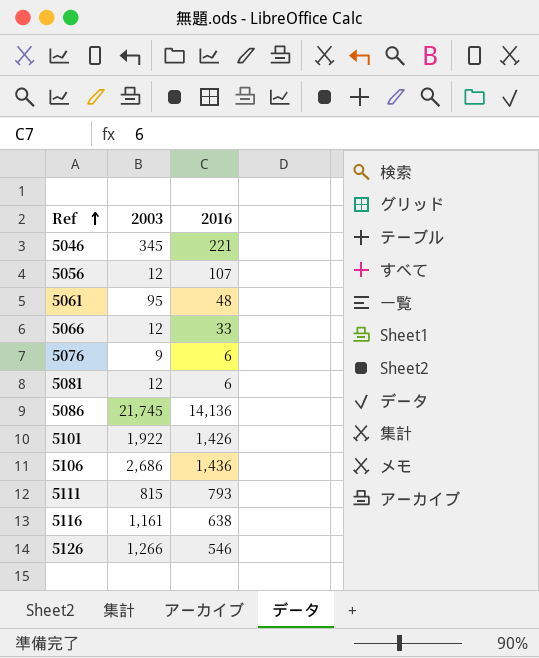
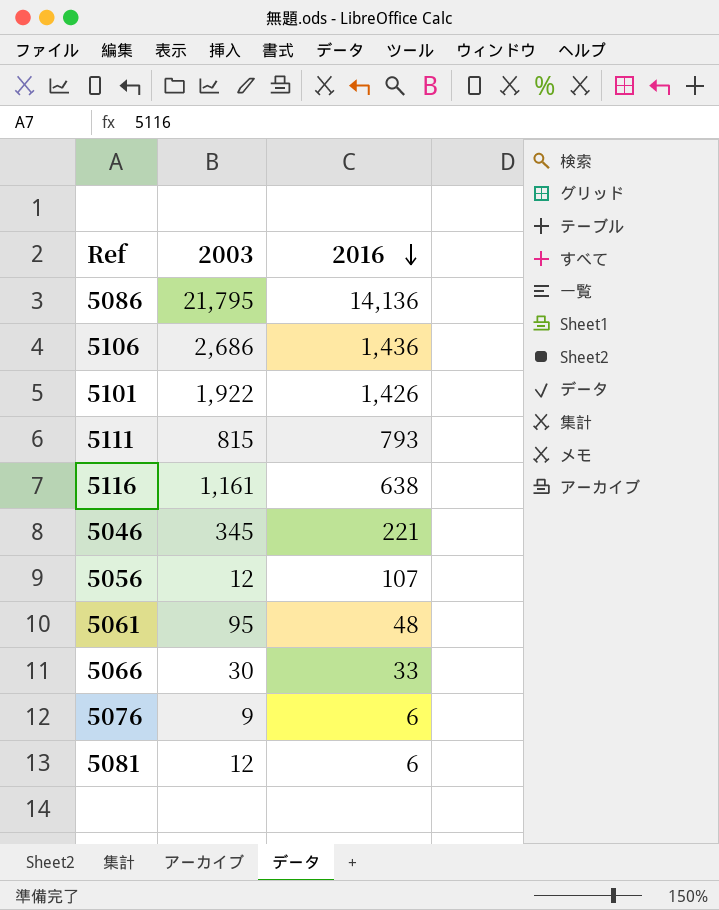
row order: Ref ascending -> 2016 descending
row 5126: 1,266 | 546 -> none
5086 | 2003: 21,745 -> 21,795
5066 | 2003: 12 -> 30

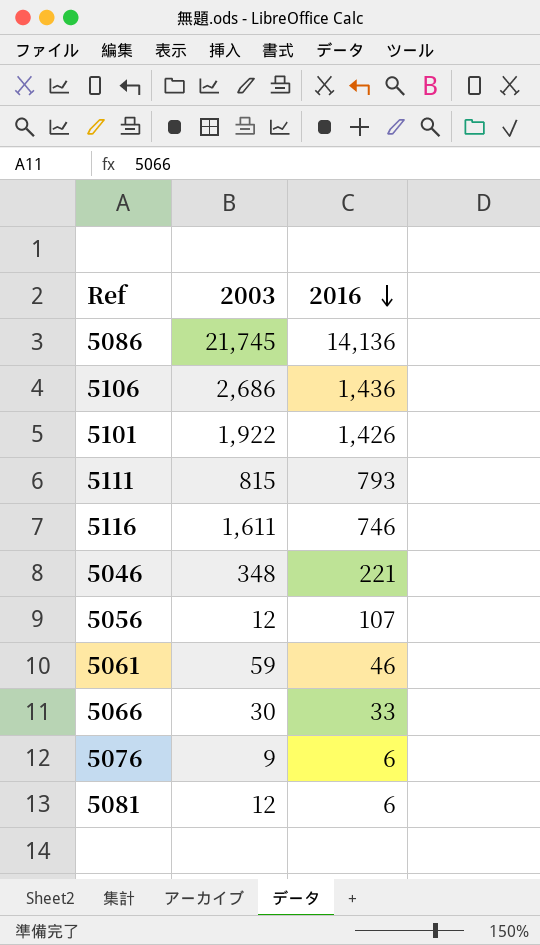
5086 | 2003: 21,795 -> 21,745
5116 | 2003: 1,161 -> 1,611
5116 | 2016: 638 -> 746
5046 | 2003: 345 -> 348
5061 | 2003: 95 -> 59
5061 | 2016: 48 -> 46

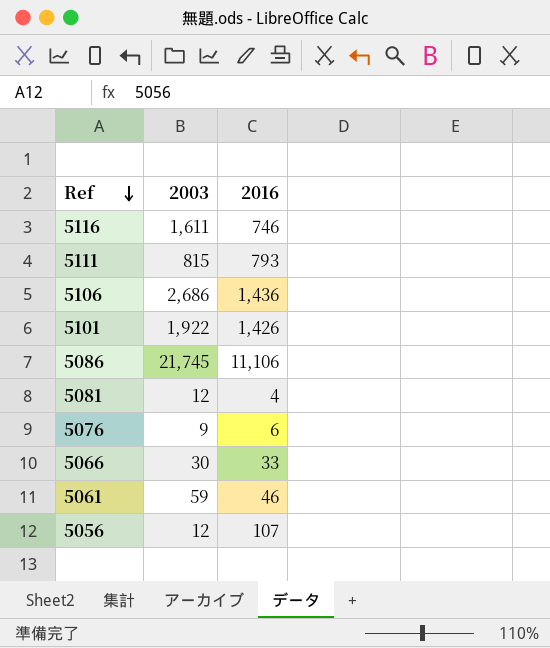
row order: 2016 descending -> Ref descending
row 5046: 348 | 221 -> none
5086 | 2016: 14,136 -> 11,106
5081 | 2016: 6 -> 4

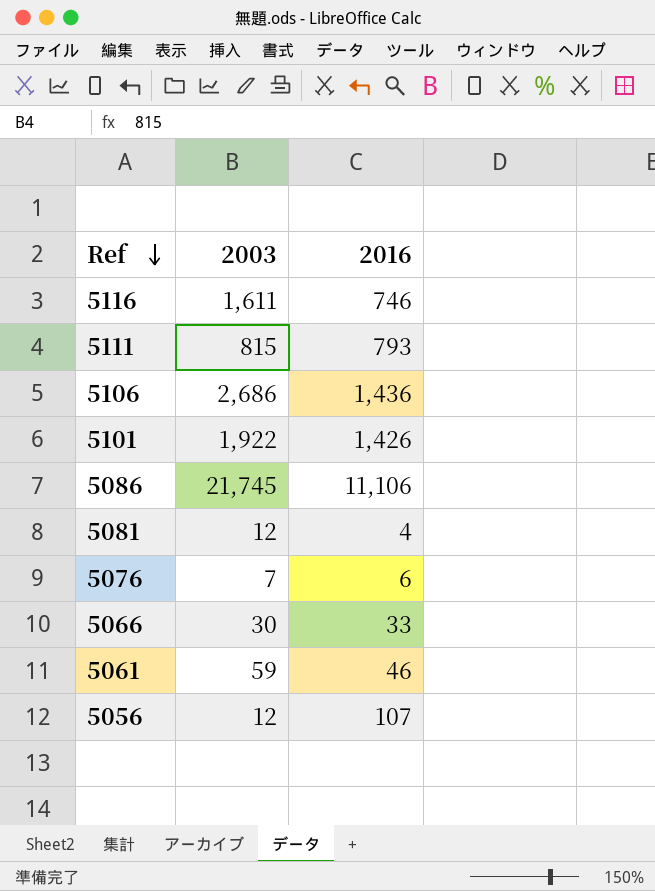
5076 | 2003: 9 -> 7

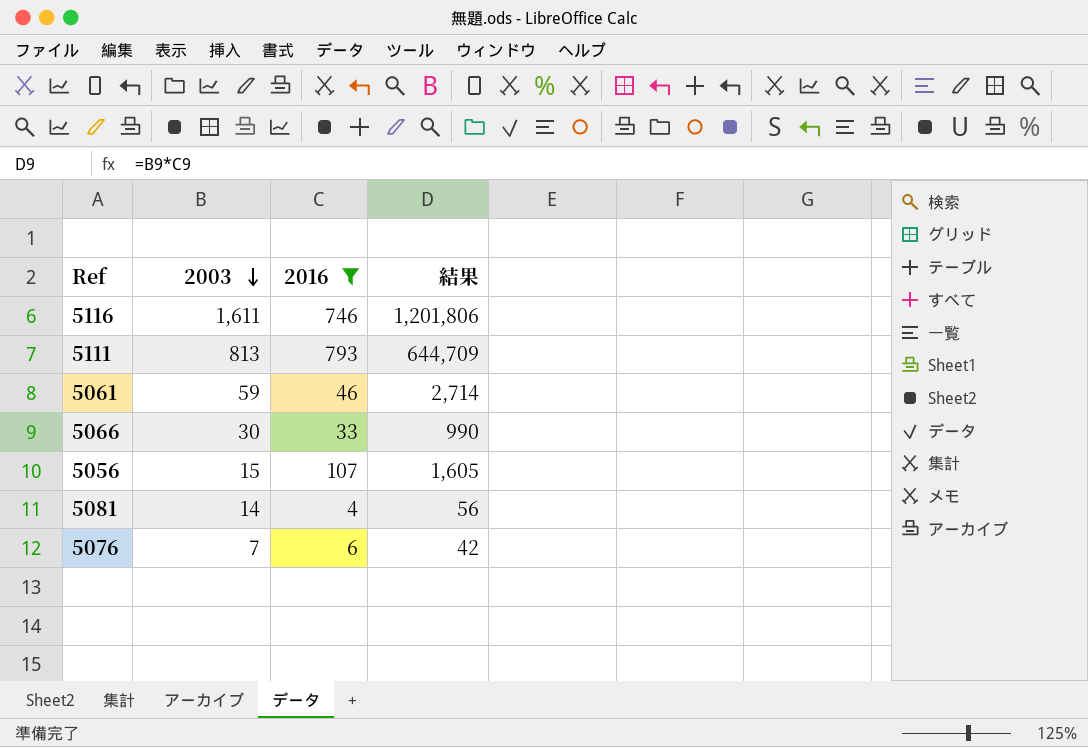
filter: none -> 2016 <= 793
row order: Ref descending -> 2003 descending
column 結果 | formula: none -> [2003] * [2016]
5111 | 2003: 815 -> 813
5056 | 2003: 12 -> 15
5081 | 2003: 12 -> 14

